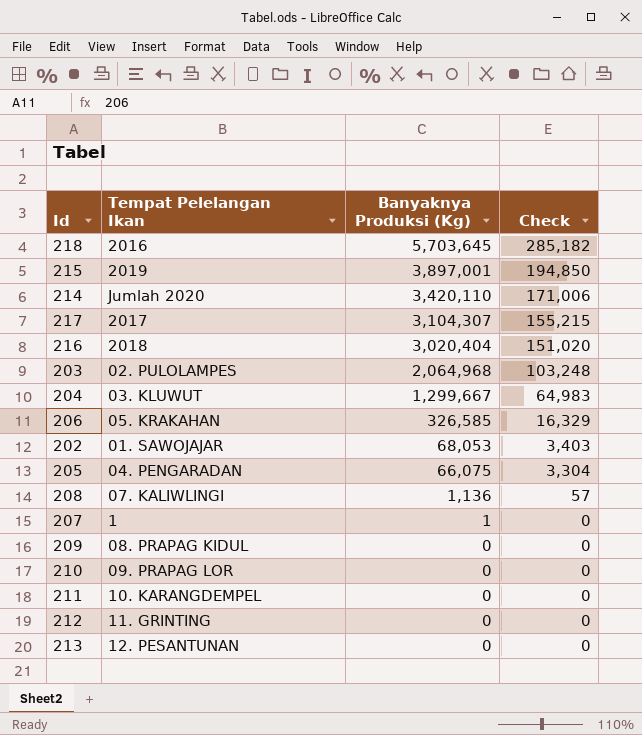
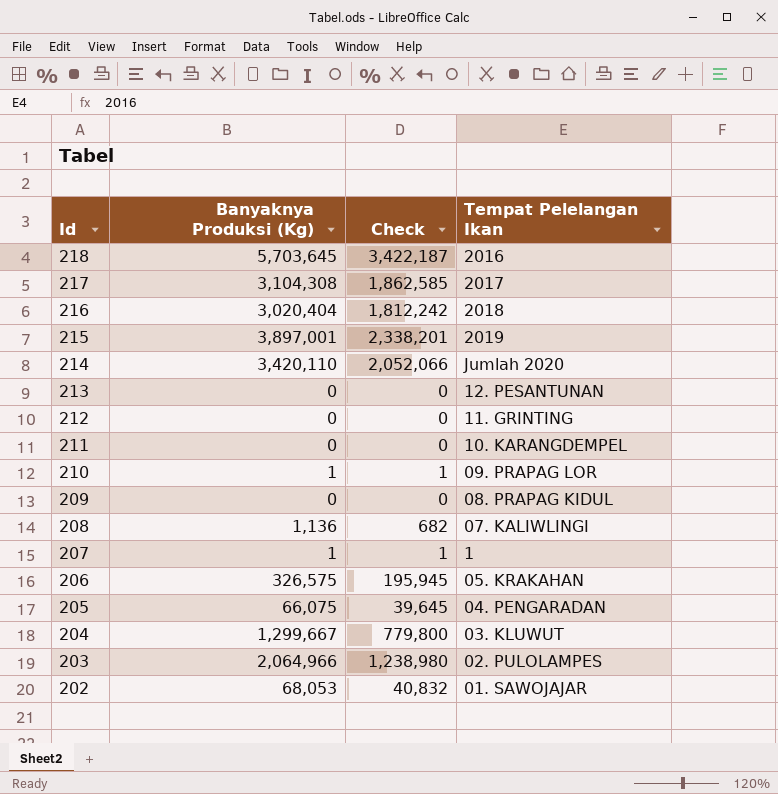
row order: Banyaknya Produksi (Kg) descending -> Id descending
column Check | formula: [Banyaknya Produksi (Kg)] * 0.05 -> [Banyaknya Produksi (Kg)] * 0.6
column Tempat Pelelangan Ikan | position: 2 -> 4
217 | Banyaknya Produksi (Kg): 3,104,307 -> 3,104,308
210 | Banyaknya Produksi (Kg): 0 -> 1
206 | Banyaknya Produksi (Kg): 326,585 -> 326,575
203 | Banyaknya Produksi (Kg): 2,064,968 -> 2,064,966

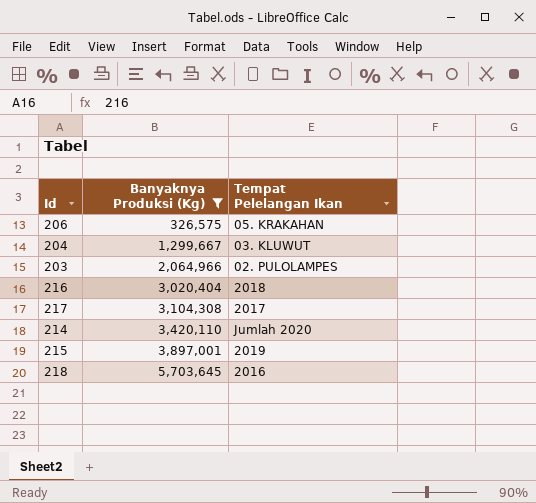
filter: none -> Banyaknya Produksi (Kg) >= 326,575
row order: Id descending -> Banyaknya Produksi (Kg) ascending
column Check | formula: [Banyaknya Produksi (Kg)] * 0.6 -> none

